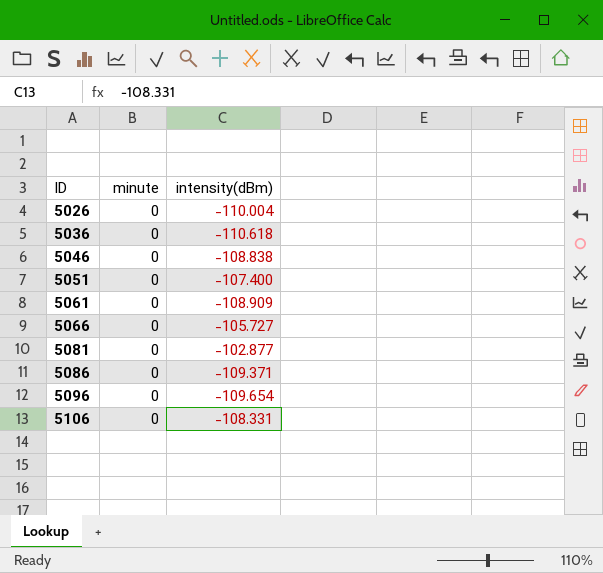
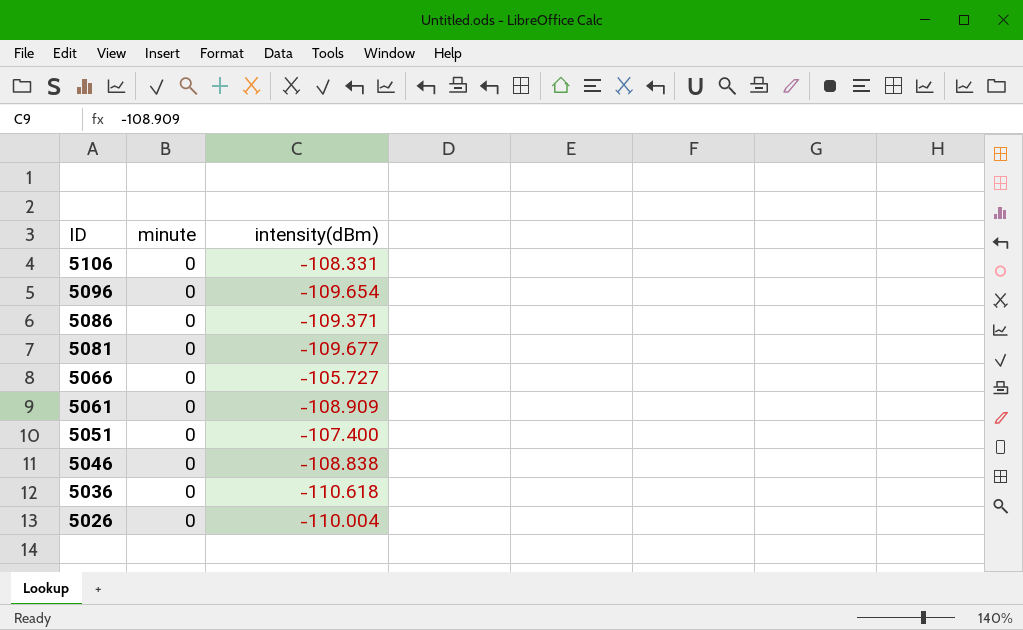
row order: ID ascending -> ID descending
5081 | intensity(dBm): -102.877 -> -109.677

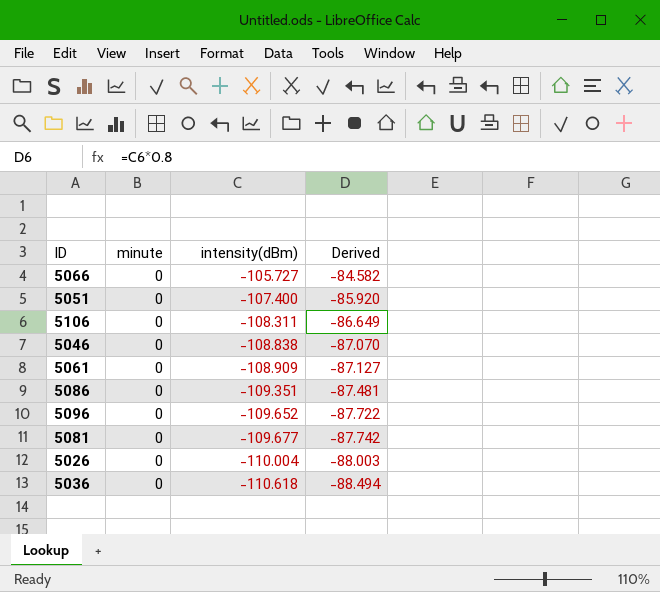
row order: ID descending -> intensity(dBm) descending
column Derived | formula: none -> [intensity(dBm)] * 0.8
5106 | intensity(dBm): -108.331 -> -108.311
5086 | intensity(dBm): -109.371 -> -109.351
5096 | intensity(dBm): -109.654 -> -109.652

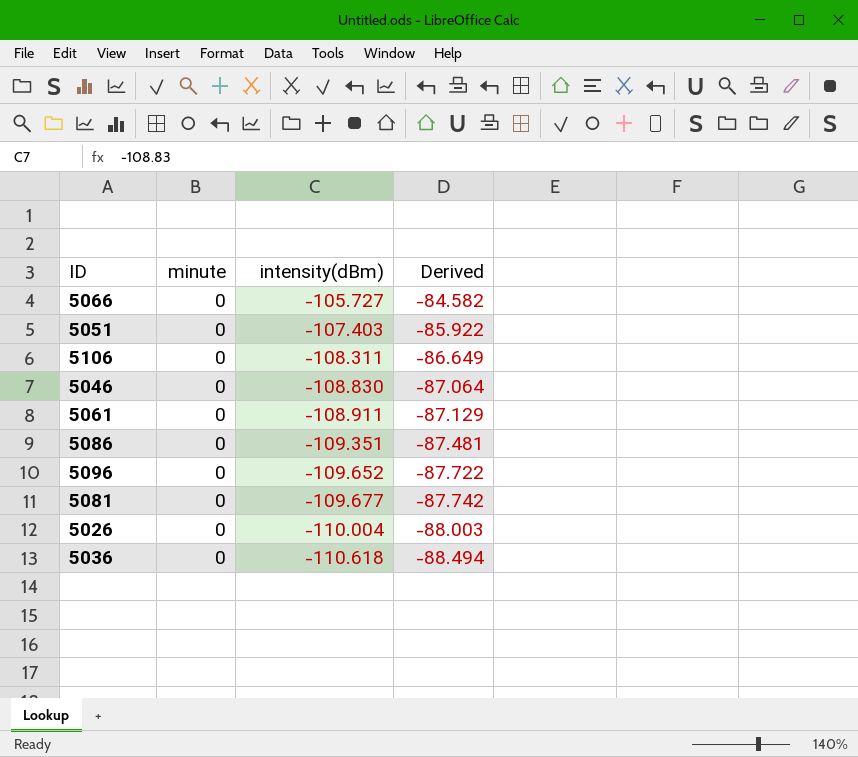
5051 | intensity(dBm): -107.400 -> -107.403
5051 | Derived: -85.920 -> -85.922
5046 | intensity(dBm): -108.838 -> -108.830
5046 | Derived: -87.070 -> -87.064
5061 | intensity(dBm): -108.909 -> -108.911
5061 | Derived: -87.127 -> -87.129

